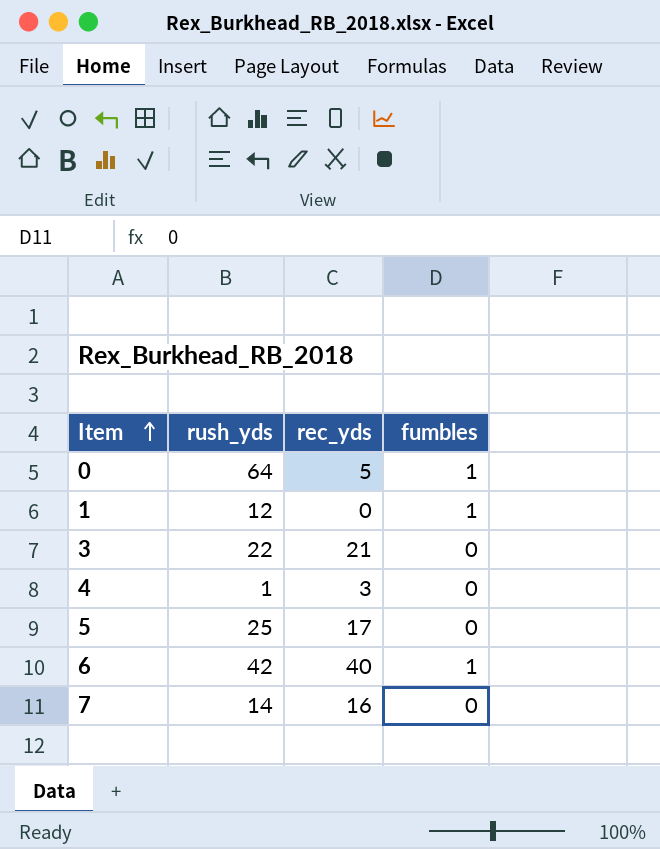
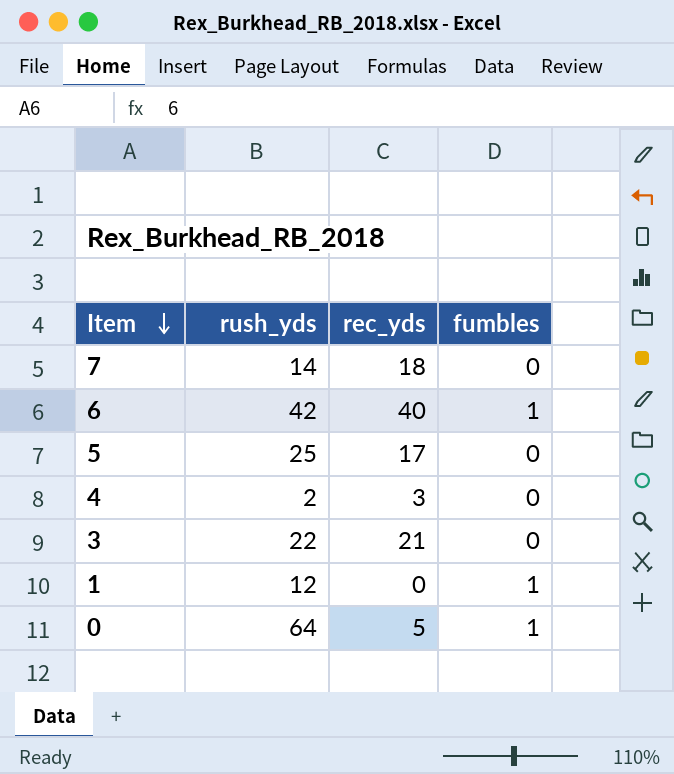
row order: Item ascending -> Item descending
7 | rec_yds: 16 -> 18
4 | rush_yds: 1 -> 2

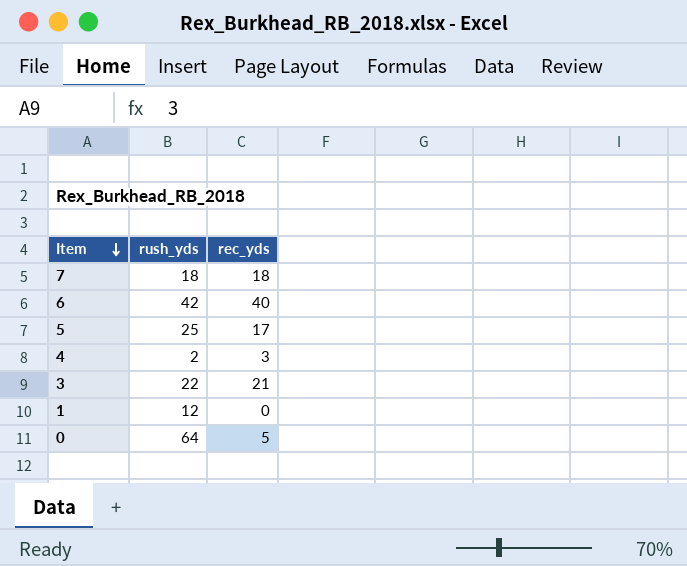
column fumbles | position: 4 -> none
7 | rush_yds: 14 -> 18

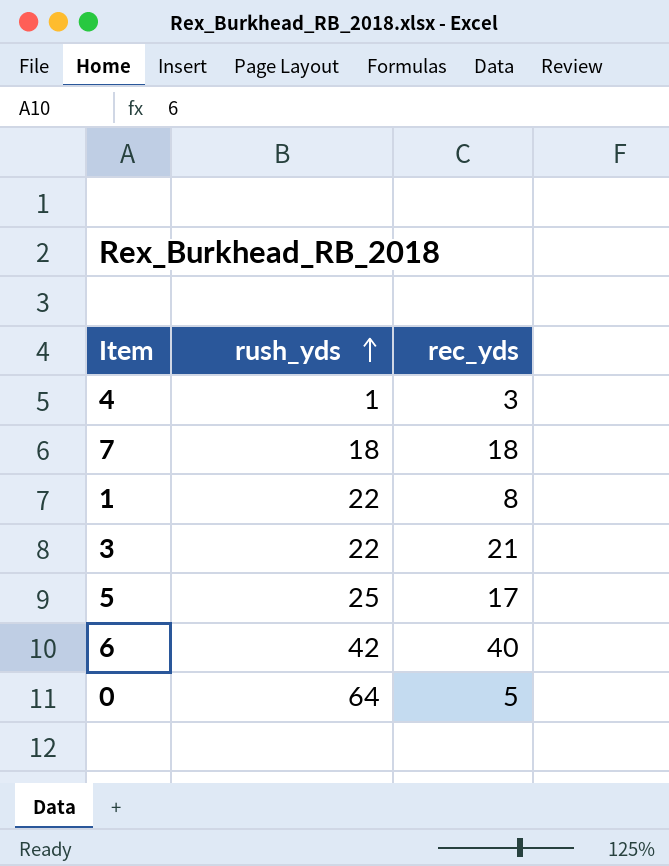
row order: Item descending -> rush_yds ascending
4 | rush_yds: 2 -> 1
1 | rush_yds: 12 -> 22
1 | rec_yds: 0 -> 8

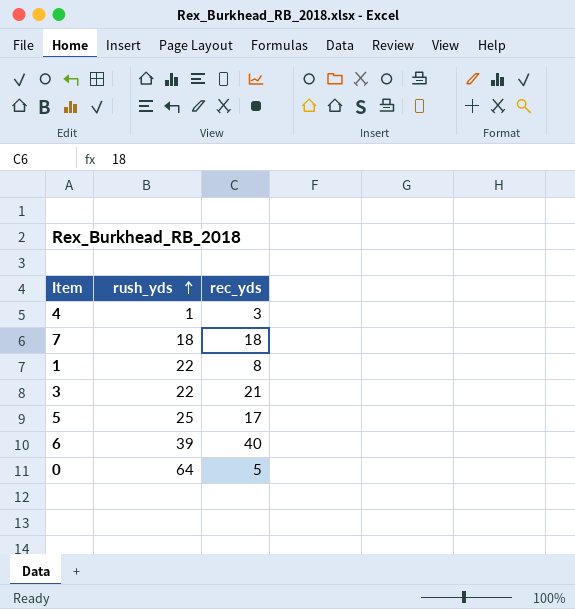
6 | rush_yds: 42 -> 39

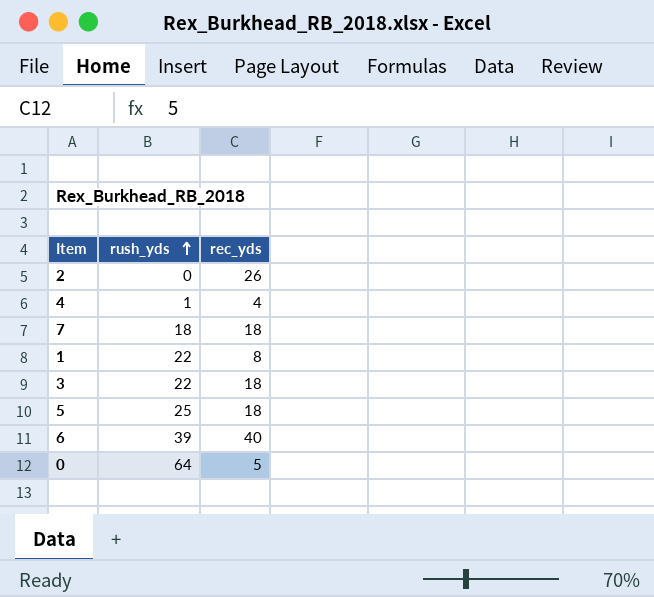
row 2: none -> 0 | 26
4 | rec_yds: 3 -> 4
3 | rec_yds: 21 -> 18
5 | rec_yds: 17 -> 18

